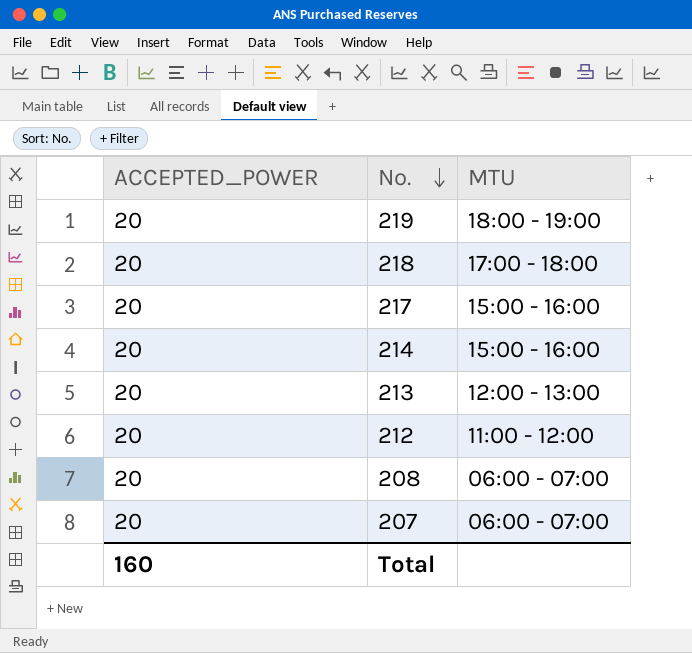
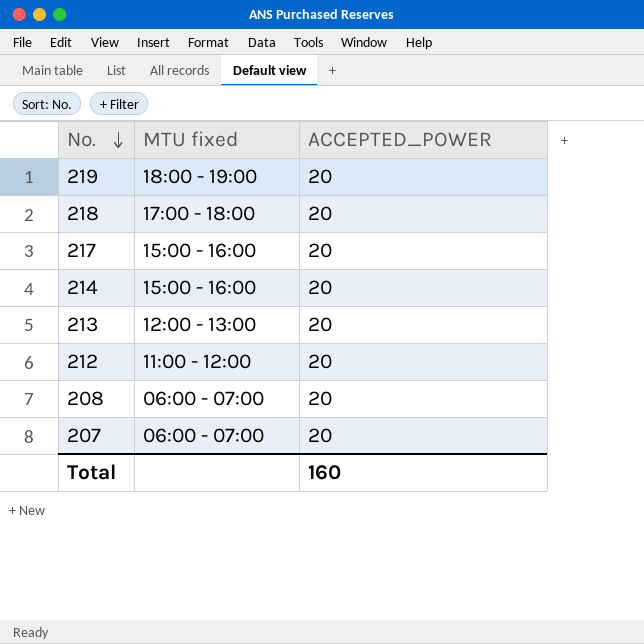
column name: MTU -> MTU fixed
column ACCEPTED_POWER | position: 1 -> 3

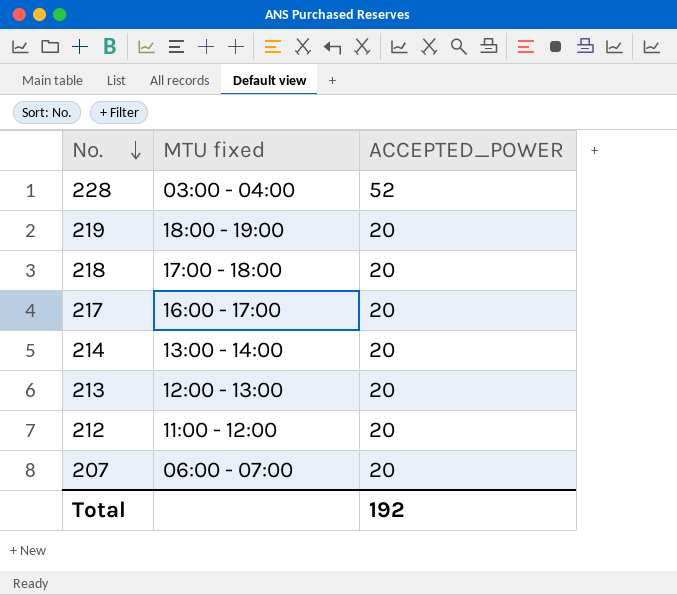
row 208: 06:00 - 07:00 | 20 -> none
row 228: none -> 03:00 - 04:00 | 52
217 | MTU fixed: 15:00 - 16:00 -> 16:00 - 17:00
214 | MTU fixed: 15:00 - 16:00 -> 13:00 - 14:00
Total | ACCEPTED_POWER: 160 -> 192

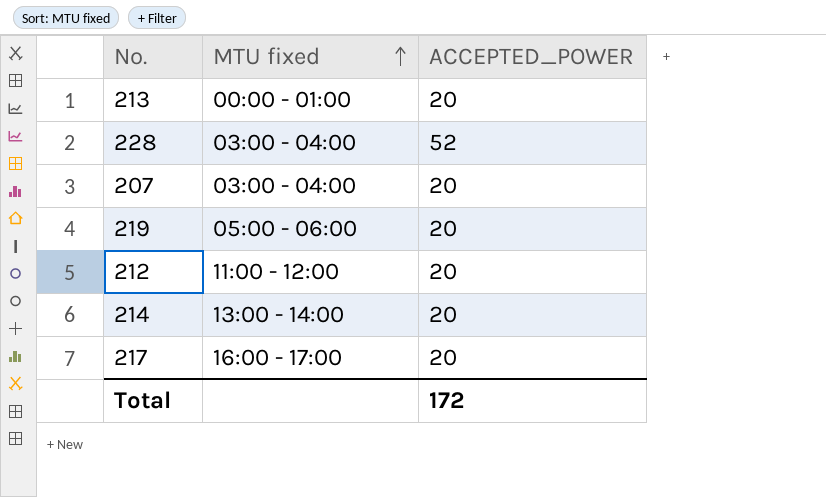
row order: No. descending -> MTU fixed ascending
row 218: 17:00 - 18:00 | 20 -> none
213 | MTU fixed: 12:00 - 13:00 -> 00:00 - 01:00
207 | MTU fixed: 06:00 - 07:00 -> 03:00 - 04:00
219 | MTU fixed: 18:00 - 19:00 -> 05:00 - 06:00
Total | ACCEPTED_POWER: 192 -> 172

